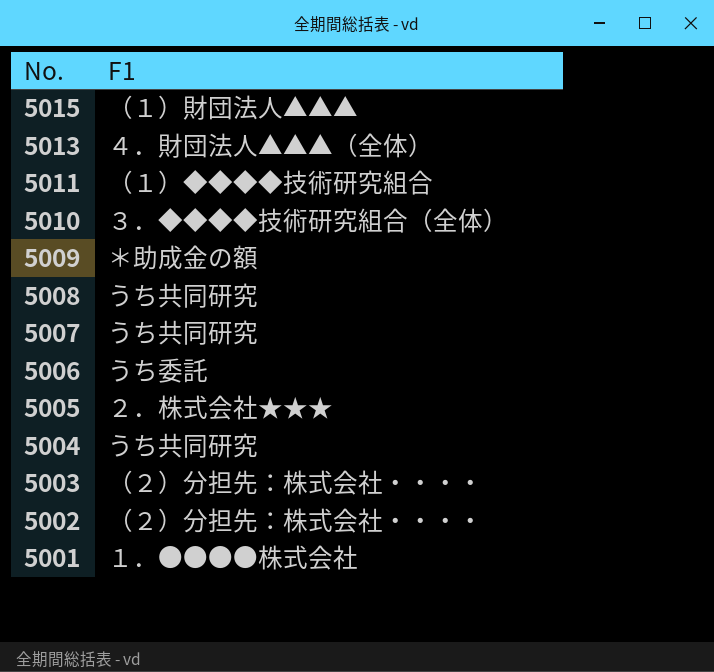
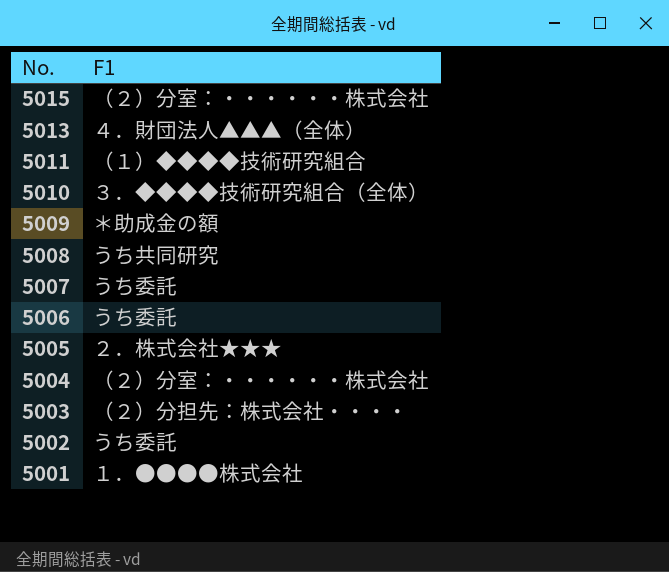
5015 | F1: （１）財団法人▲▲▲ -> （２）分室：・・・・・・株式会社
5007 | F1: うち共同研究 -> うち委託
5004 | F1: うち共同研究 -> （２）分室：・・・・・・株式会社
5002 | F1: （２）分担先：株式会社・・・・ -> うち委託

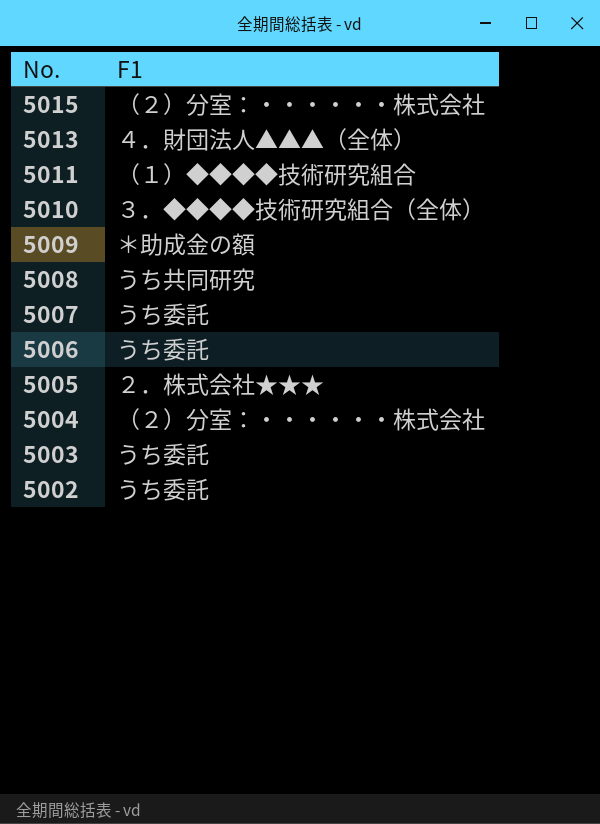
row 5001: １．●●●●株式会社 -> none
5003 | F1: （２）分担先：株式会社・・・・ -> うち委託

